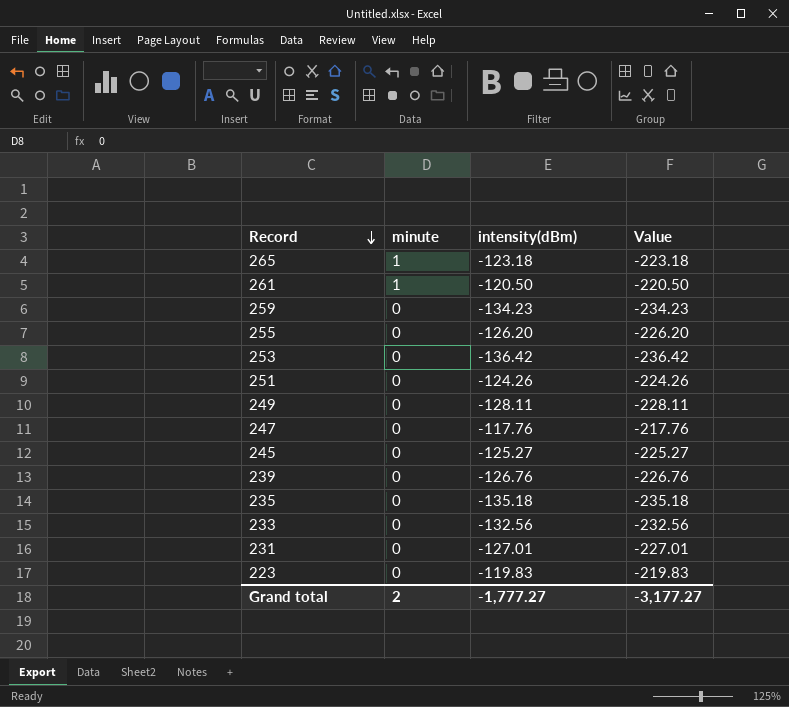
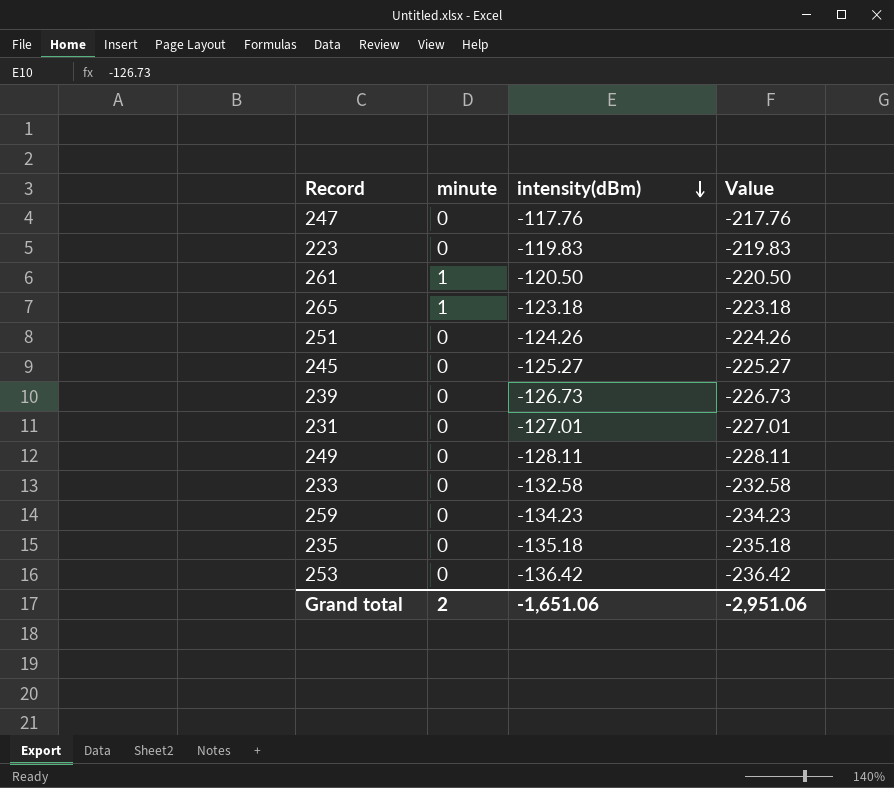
row order: Record descending -> intensity(dBm) descending
row 255: 0 | -126.20 | -226.20 -> none
239 | intensity(dBm): -126.76 -> -126.73
239 | Value: -226.76 -> -226.73
233 | intensity(dBm): -132.56 -> -132.58
233 | Value: -232.56 -> -232.58
Grand total | intensity(dBm): -1,777.27 -> -1,651.06
Grand total | Value: -3,177.27 -> -2,951.06

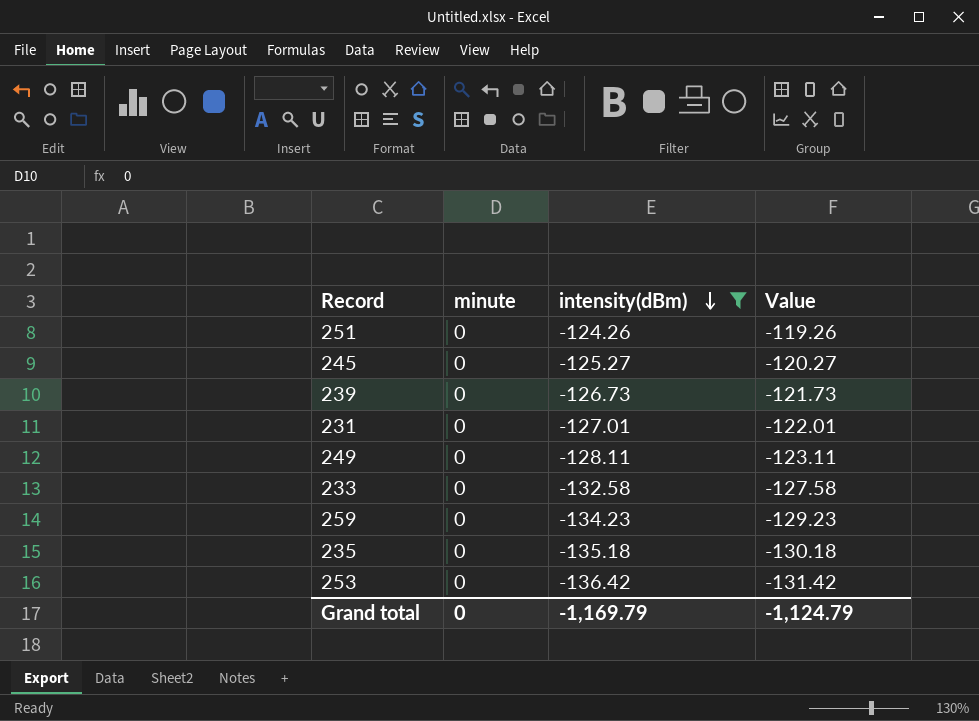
filter: none -> intensity(dBm) <= -124.26
column Value | formula: [intensity(dBm)] - 100 -> [intensity(dBm)] + 5
Grand total | minute: 2 -> 0
Grand total | intensity(dBm): -1,651.06 -> -1,169.79
Grand total | Value: -2,951.06 -> -1,124.79

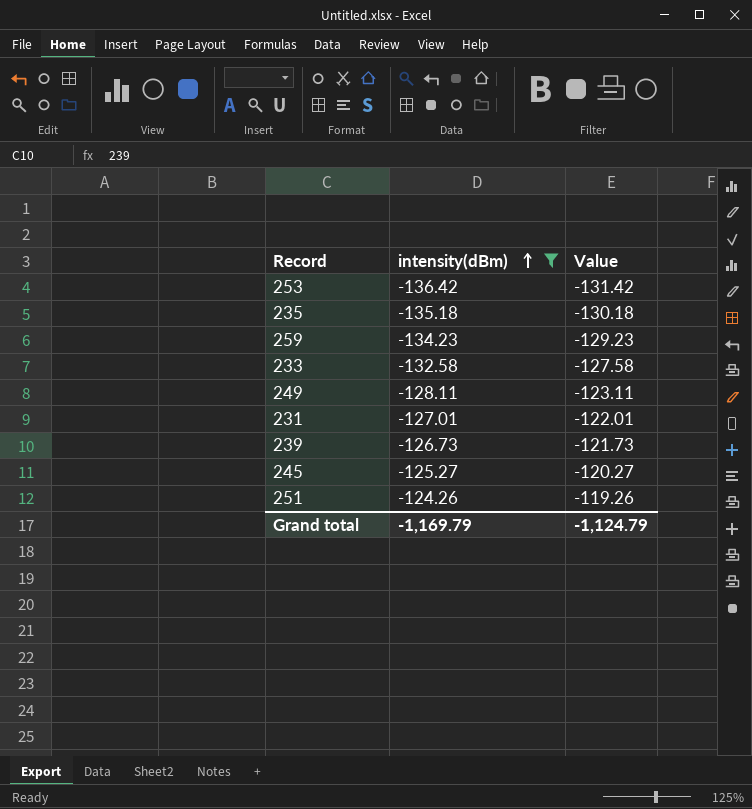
row order: intensity(dBm) descending -> intensity(dBm) ascending
column minute | position: 2 -> none

